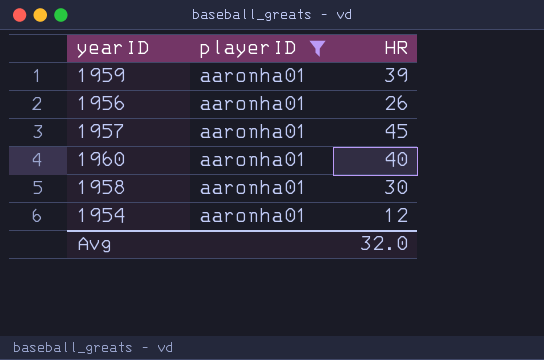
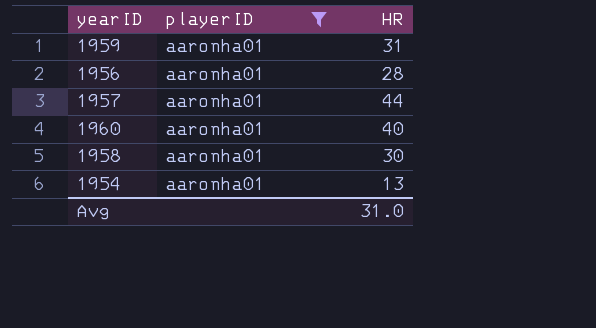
1959 | HR: 39 -> 31
1956 | HR: 26 -> 28
1957 | HR: 45 -> 44
1954 | HR: 12 -> 13
Avg | HR: 32.0 -> 31.0

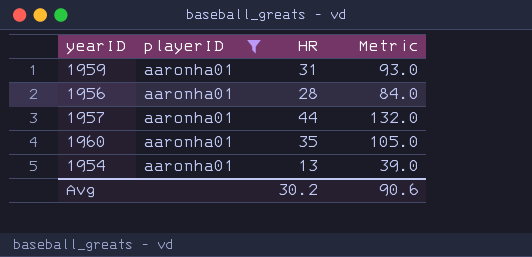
column Metric | formula: none -> [HR] * 3
row 1958: aaronha01 | 30 -> none
1960 | HR: 40 -> 35
Avg | HR: 31.0 -> 30.2

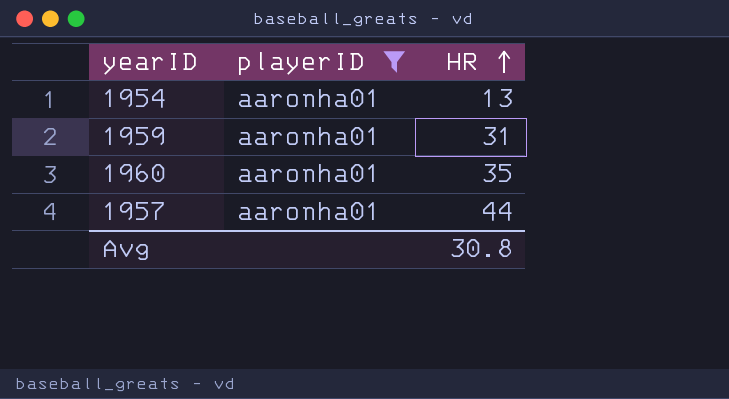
row order: none -> HR ascending
column Metric | formula: [HR] * 3 -> none
row 1956: aaronha01 | 28 | 84.0 -> none
Avg | HR: 30.2 -> 30.8

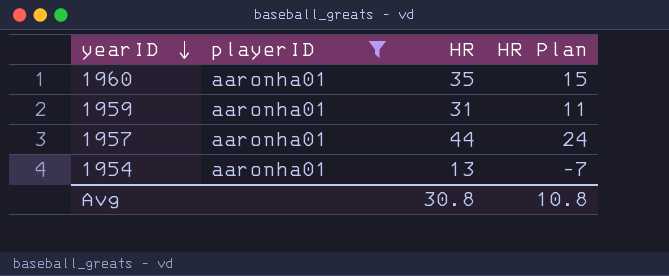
row order: HR ascending -> yearID descending
column HR Plan | formula: none -> [HR] - 20

